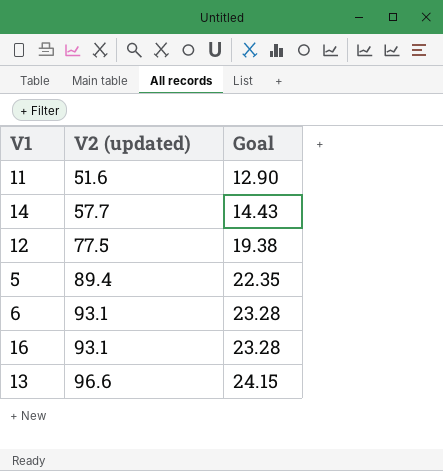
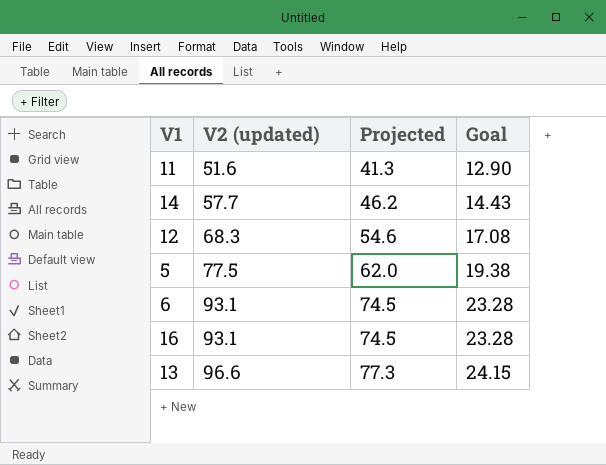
column Projected | formula: none -> [V2 (updated)] * 0.8
12 | V2 (updated): 77.5 -> 68.3
12 | Goal: 19.38 -> 17.08
5 | V2 (updated): 89.4 -> 77.5
5 | Goal: 22.35 -> 19.38

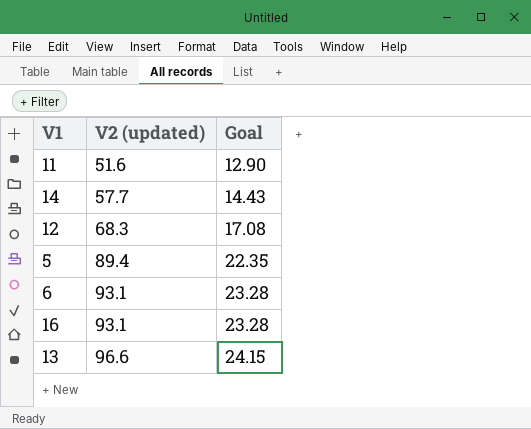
column Projected | formula: [V2 (updated)] * 0.8 -> none
5 | V2 (updated): 77.5 -> 89.4
5 | Goal: 19.38 -> 22.35

